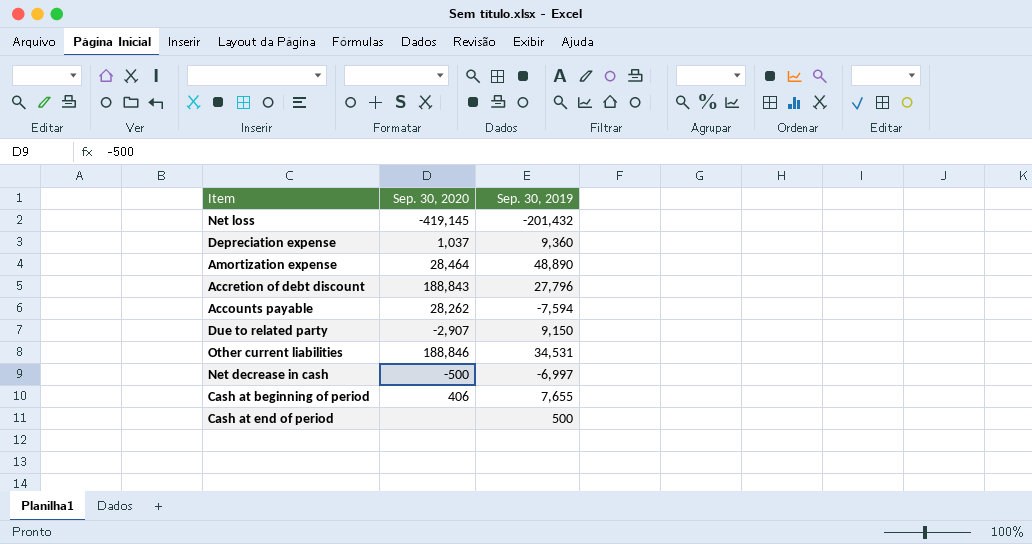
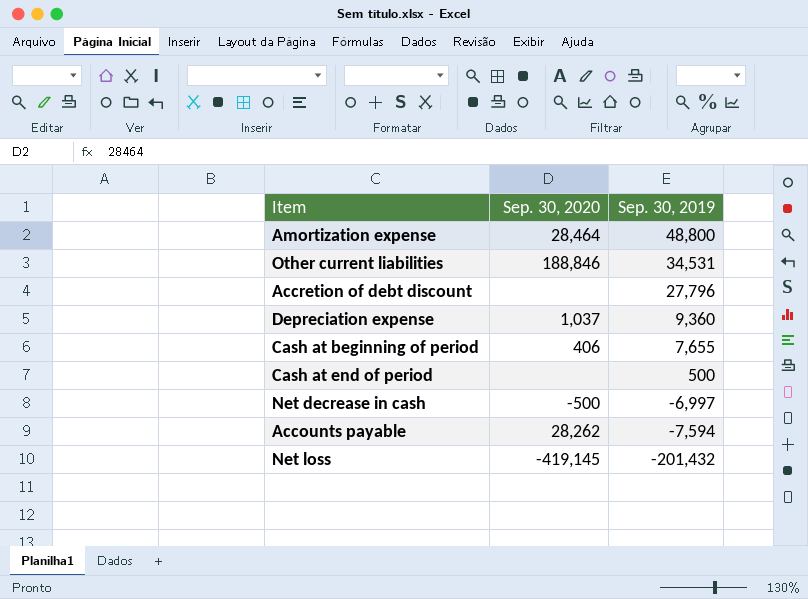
row order: none -> Sep. 30, 2019 descending
row Due to related party: -2,907 | 9,150 -> none
Amortization expense | Sep. 30, 2019: 48,890 -> 48,800
Accretion of debt discount | Sep. 30, 2020: 188,843 -> none

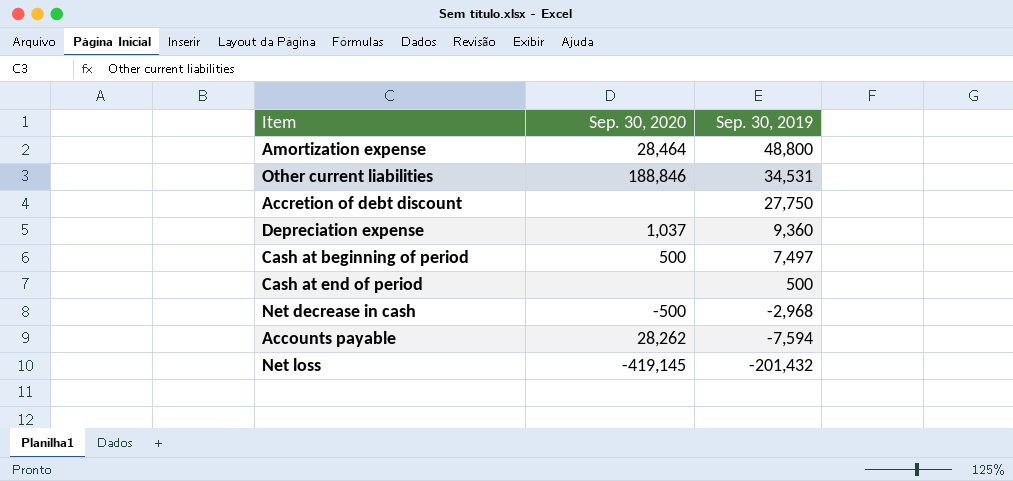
Accretion of debt discount | Sep. 30, 2019: 27,796 -> 27,750
Cash at beginning of period | Sep. 30, 2020: 406 -> 500
Cash at beginning of period | Sep. 30, 2019: 7,655 -> 7,497
Net decrease in cash | Sep. 30, 2019: -6,997 -> -2,968

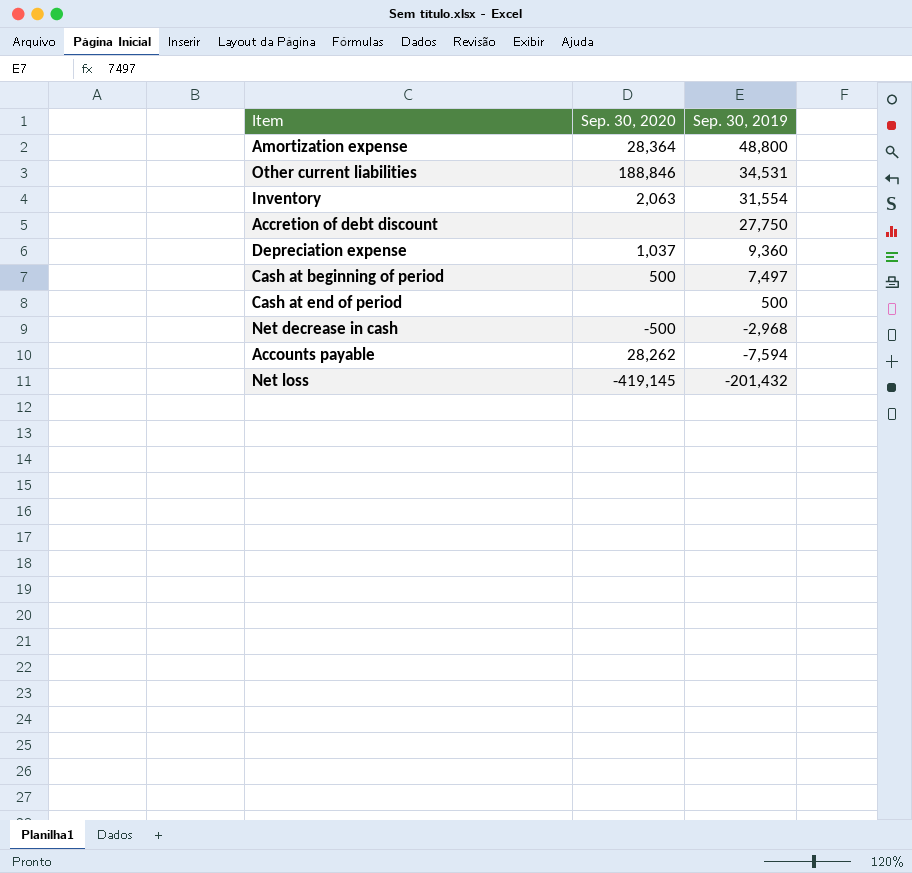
Amortization expense | Sep. 30, 2020: 28,464 -> 28,364
row Inventory: none -> 2,063 | 31,554

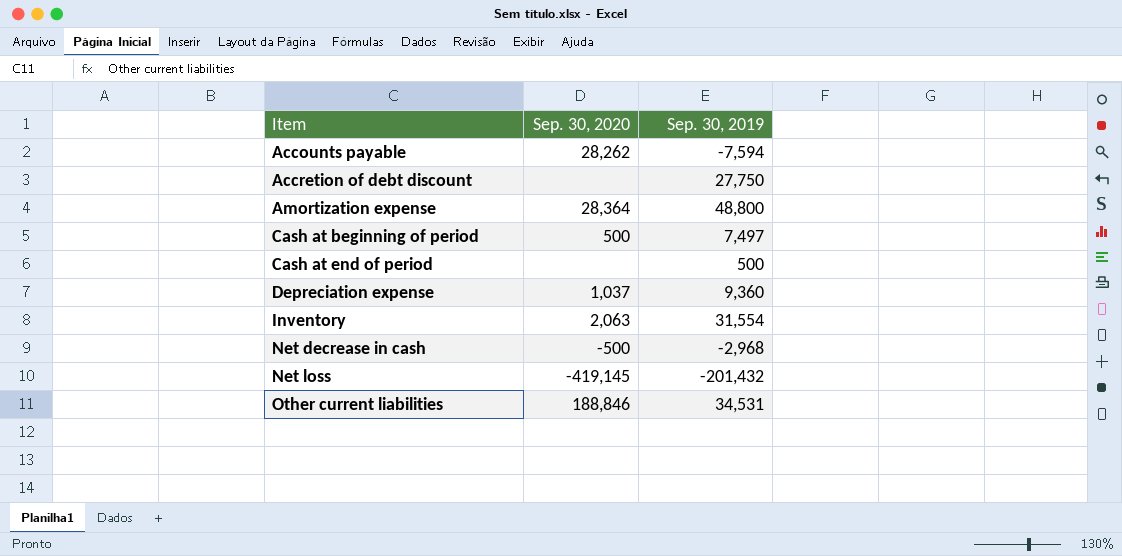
row order: Sep. 30, 2019 descending -> Item ascending

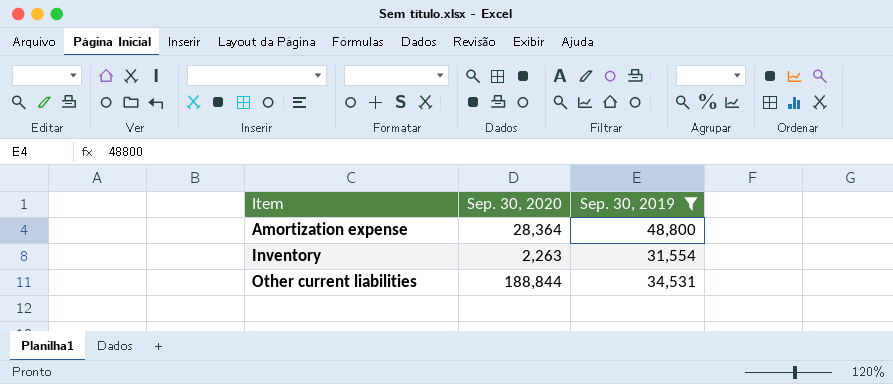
filter: none -> Sep. 30, 2019 >= 31,554
Inventory | Sep. 30, 2020: 2,063 -> 2,263
Other current liabilities | Sep. 30, 2020: 188,846 -> 188,844

